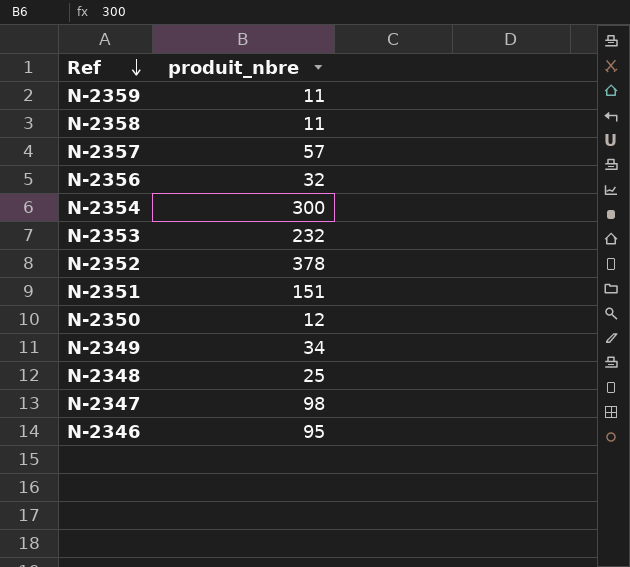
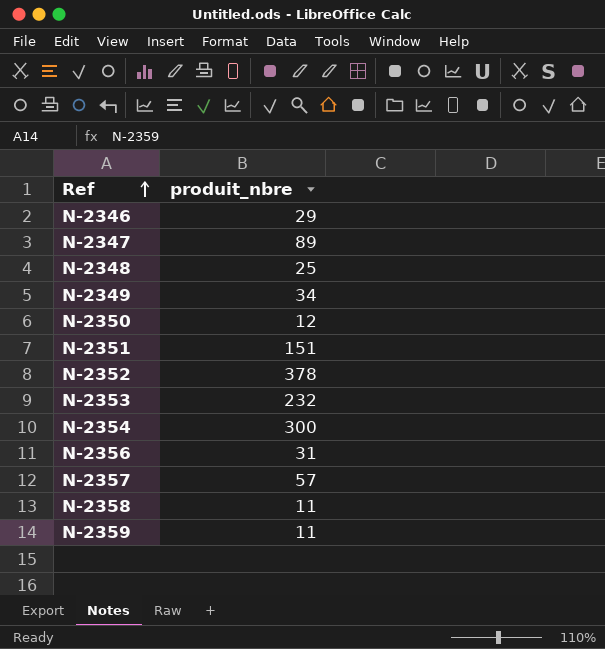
row order: Ref descending -> Ref ascending
N-2346 | produit_nbre: 95 -> 29
N-2347 | produit_nbre: 98 -> 89
N-2356 | produit_nbre: 32 -> 31

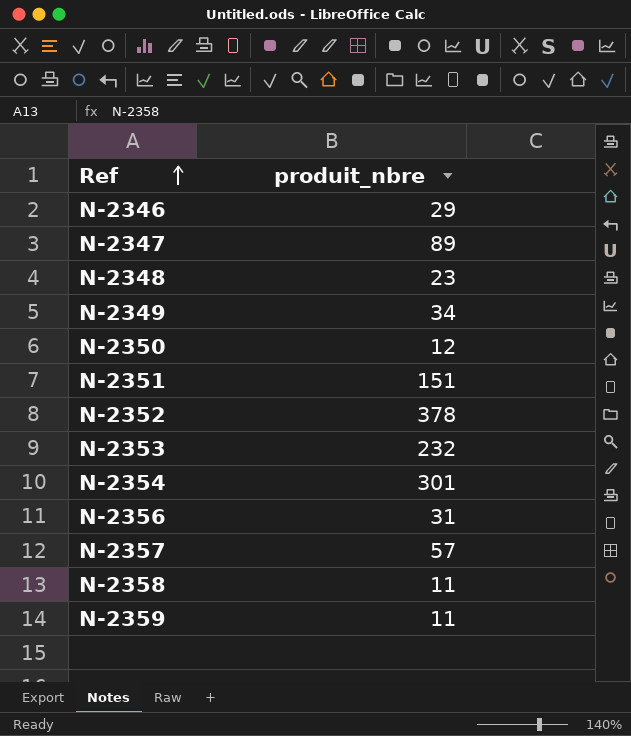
N-2348 | produit_nbre: 25 -> 23
N-2354 | produit_nbre: 300 -> 301

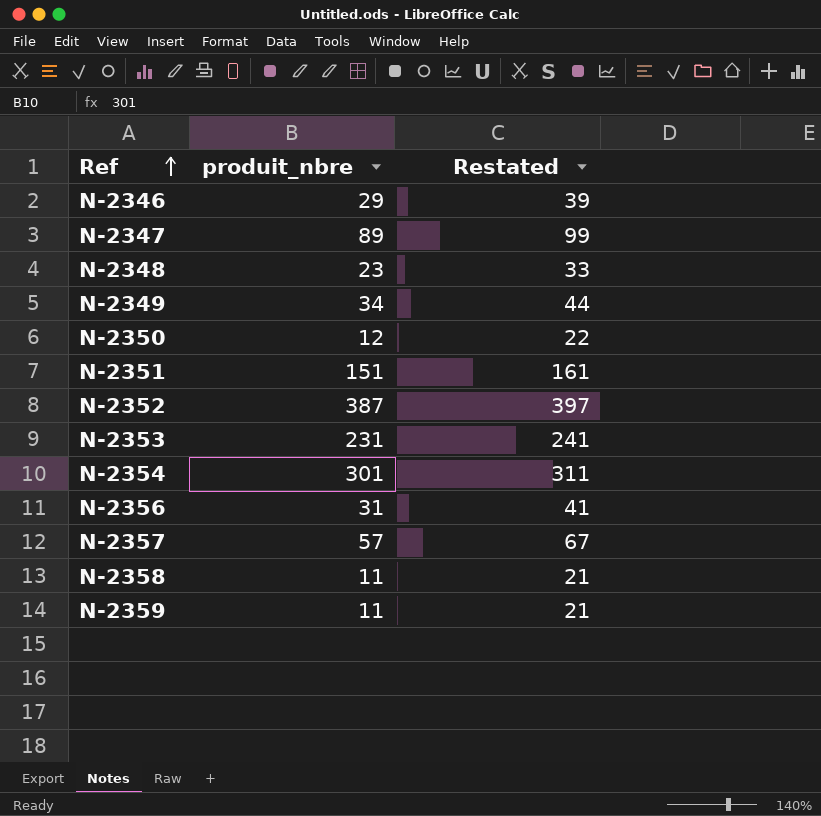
column Restated | formula: none -> [produit_nbre] + 10
N-2352 | produit_nbre: 378 -> 387
N-2353 | produit_nbre: 232 -> 231

